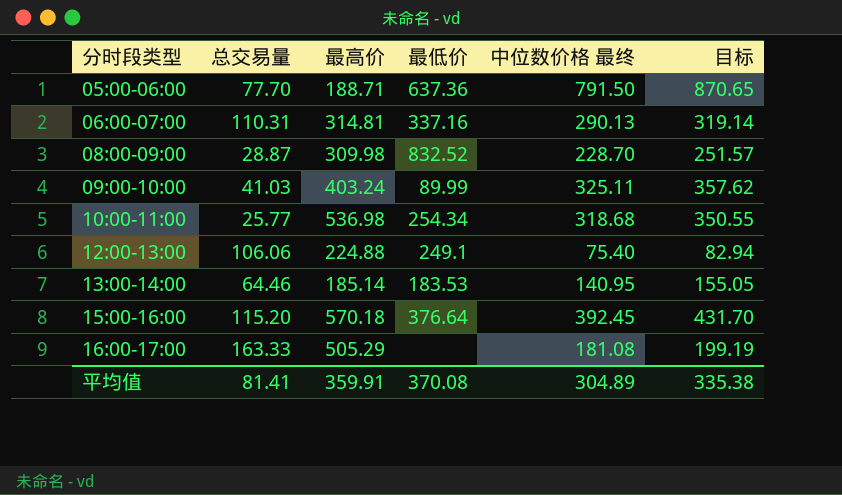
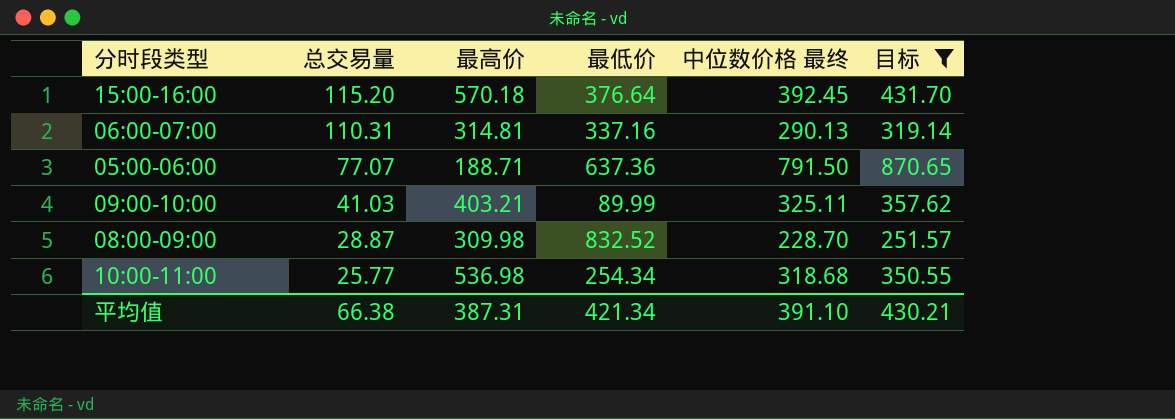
filter: none -> 目标 >= 251.57
row order: 分时段类型 ascending -> 总交易量 descending
05:00-06:00 | 总交易量: 77.70 -> 77.07
09:00-10:00 | 最高价: 403.24 -> 403.21
平均值 | 总交易量: 81.41 -> 66.38
平均值 | 最高价: 359.91 -> 387.31
平均值 | 最低价: 370.08 -> 421.34
平均值 | 中位数价格 最终: 304.89 -> 391.10
平均值 | 目标: 335.38 -> 430.21

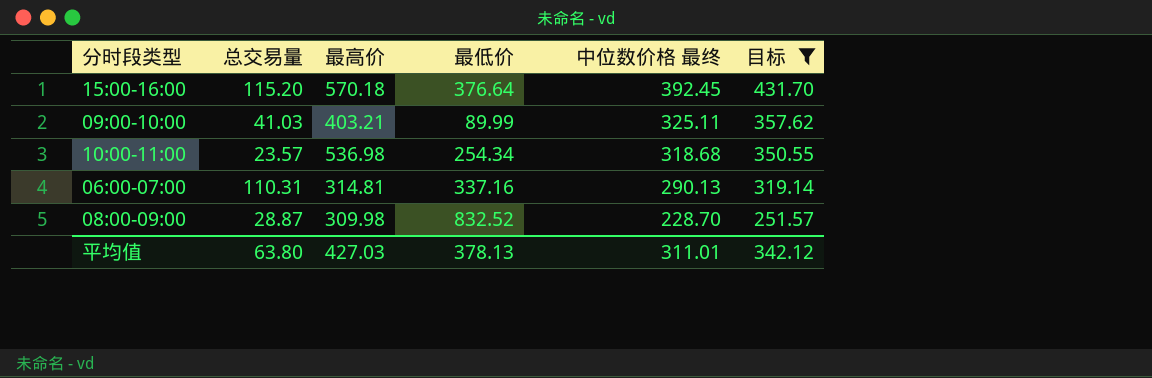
row order: 总交易量 descending -> 中位数价格 最终 descending
row 05:00-06:00: 77.07 | 188.71 | 637.36 | 791.50 | 870.65 -> none
10:00-11:00 | 总交易量: 25.77 -> 23.57
平均值 | 总交易量: 66.38 -> 63.80
平均值 | 最高价: 387.31 -> 427.03
平均值 | 最低价: 421.34 -> 378.13
平均值 | 中位数价格 最终: 391.10 -> 311.01
平均值 | 目标: 430.21 -> 342.12

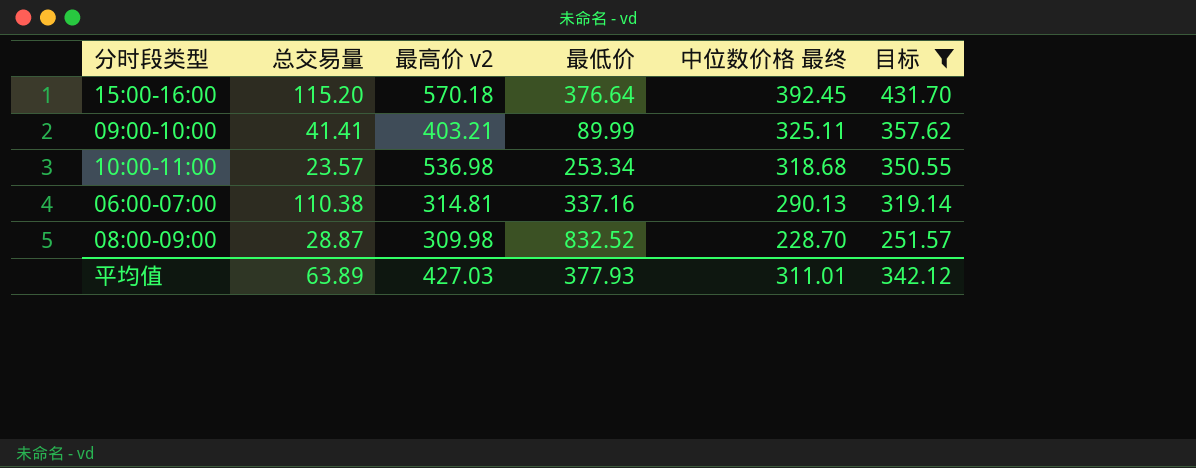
column name: 最高价 -> 最高价 v2
09:00-10:00 | 总交易量: 41.03 -> 41.41
10:00-11:00 | 最低价: 254.34 -> 253.34
06:00-07:00 | 总交易量: 110.31 -> 110.38
平均值 | 总交易量: 63.80 -> 63.89
平均值 | 最低价: 378.13 -> 377.93

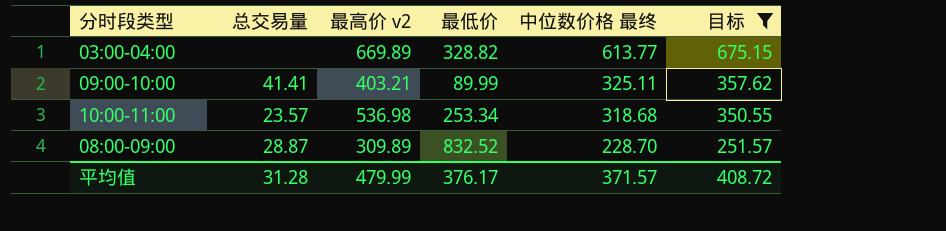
row 15:00-16:00: 115.20 | 570.18 | 376.64 | 392.45 | 431.70 -> none
row 06:00-07:00: 110.38 | 314.81 | 337.16 | 290.13 | 319.14 -> none
row 03:00-04:00: none -> none | 669.89 | 328.82 | 613.77 | 675.15
08:00-09:00 | 最高价 v2: 309.98 -> 309.89
平均值 | 总交易量: 63.89 -> 31.28
平均值 | 最高价 v2: 427.03 -> 479.99
平均值 | 最低价: 377.93 -> 376.17
平均值 | 中位数价格 最终: 311.01 -> 371.57
平均值 | 目标: 342.12 -> 408.72

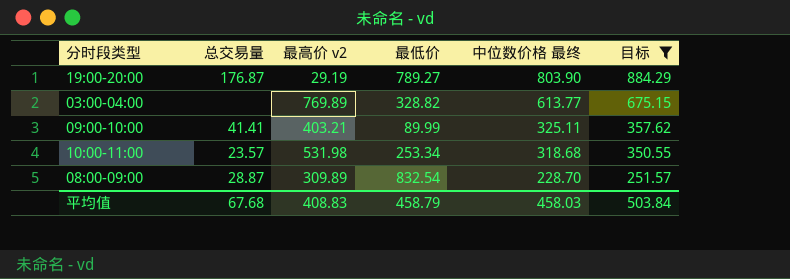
row 19:00-20:00: none -> 176.87 | 29.19 | 789.27 | 803.90 | 884.29
03:00-04:00 | 最高价 v2: 669.89 -> 769.89
10:00-11:00 | 最高价 v2: 536.98 -> 531.98
08:00-09:00 | 最低价: 832.52 -> 832.54
平均值 | 总交易量: 31.28 -> 67.68
平均值 | 最高价 v2: 479.99 -> 408.83
平均值 | 最低价: 376.17 -> 458.79
平均值 | 中位数价格 最终: 371.57 -> 458.03
平均值 | 目标: 408.72 -> 503.84

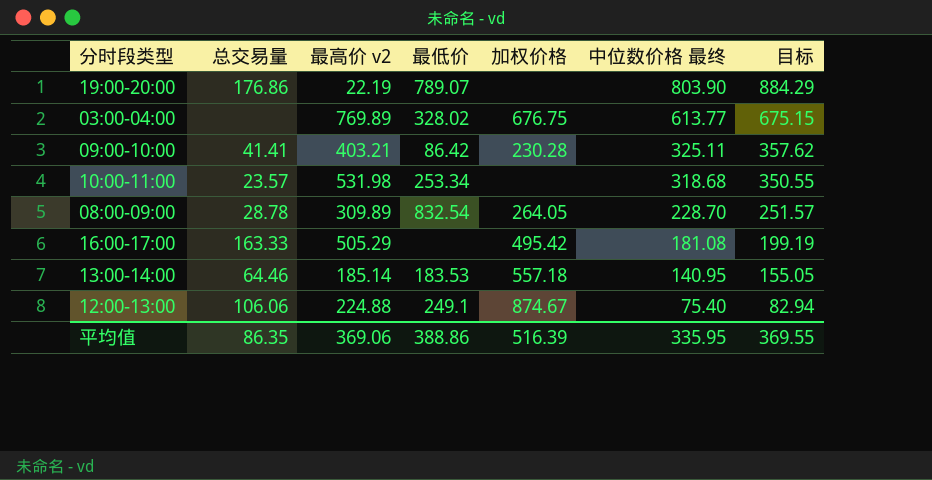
filter: 目标 >= 251.57 -> none
column 加权价格 | position: none -> 5
19:00-20:00 | 总交易量: 176.87 -> 176.86
19:00-20:00 | 最高价 v2: 29.19 -> 22.19
19:00-20:00 | 最低价: 789.27 -> 789.07
03:00-04:00 | 最低价: 328.82 -> 328.02
09:00-10:00 | 最低价: 89.99 -> 86.42
08:00-09:00 | 总交易量: 28.87 -> 28.78
平均值 | 总交易量: 67.68 -> 86.35
平均值 | 最高价 v2: 408.83 -> 369.06
平均值 | 最低价: 458.79 -> 388.86
平均值 | 中位数价格 最终: 458.03 -> 335.95
平均值 | 目标: 503.84 -> 369.55

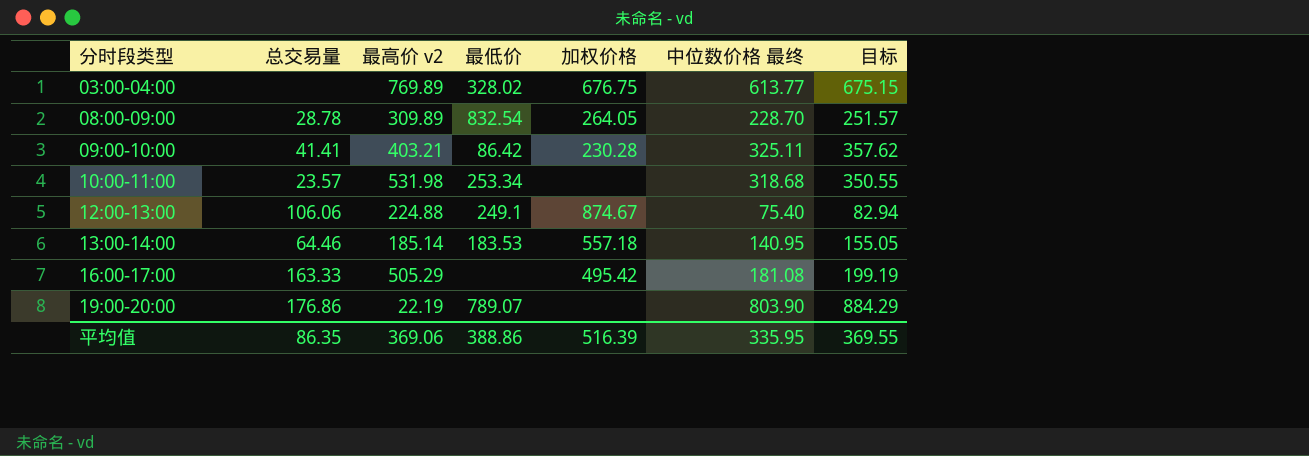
row order: 中位数价格 最终 descending -> 分时段类型 ascending

